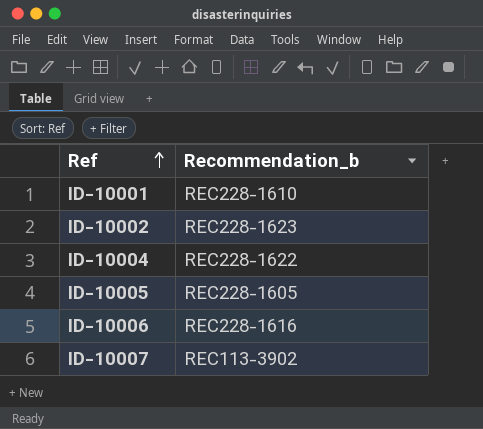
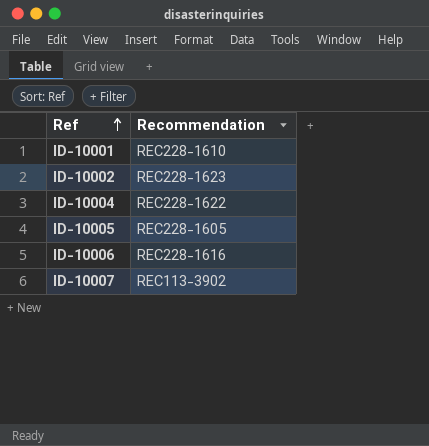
column name: Recommendation_b -> Recommendation

